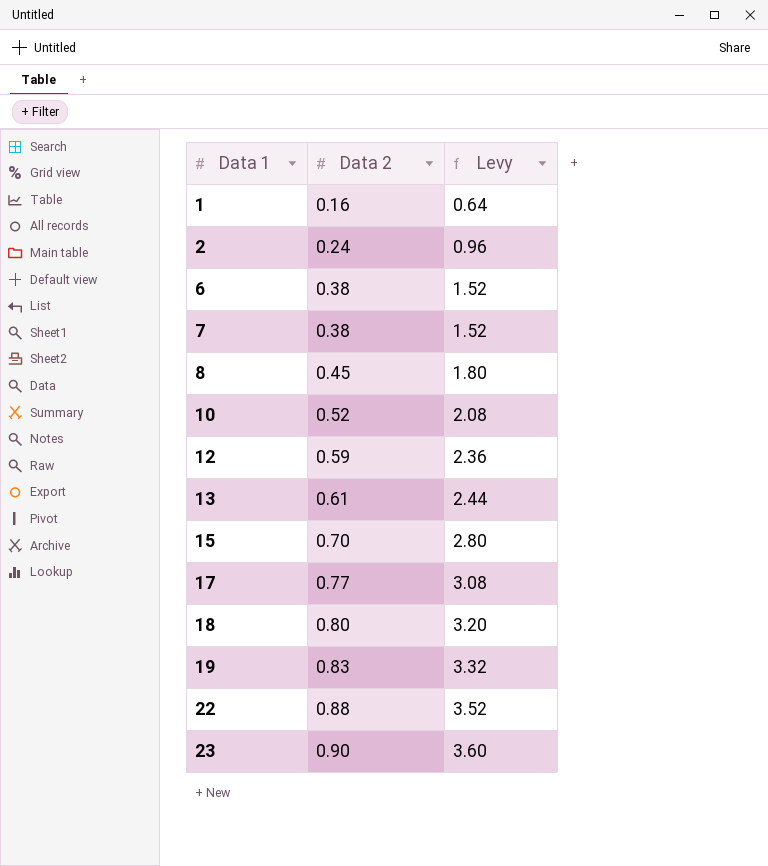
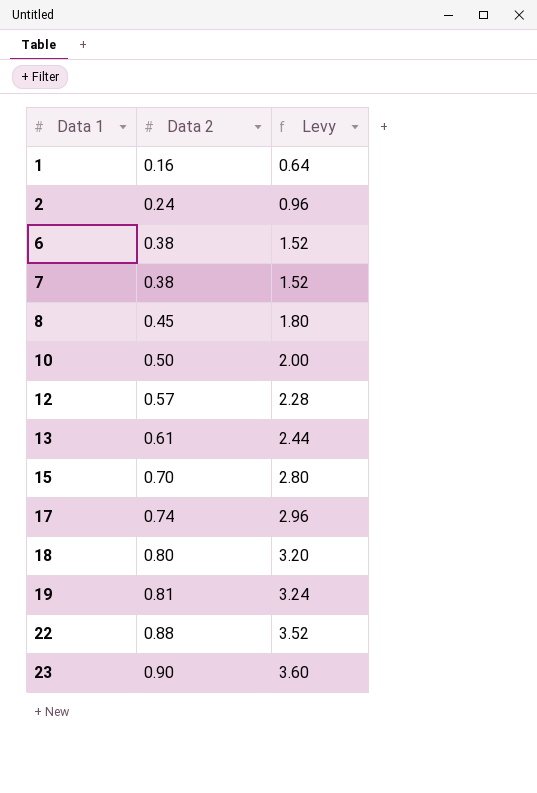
10 | Data 2: 0.52 -> 0.50
10 | Levy: 2.08 -> 2.00
12 | Data 2: 0.59 -> 0.57
12 | Levy: 2.36 -> 2.28
17 | Data 2: 0.77 -> 0.74
17 | Levy: 3.08 -> 2.96
19 | Data 2: 0.83 -> 0.81
19 | Levy: 3.32 -> 3.24

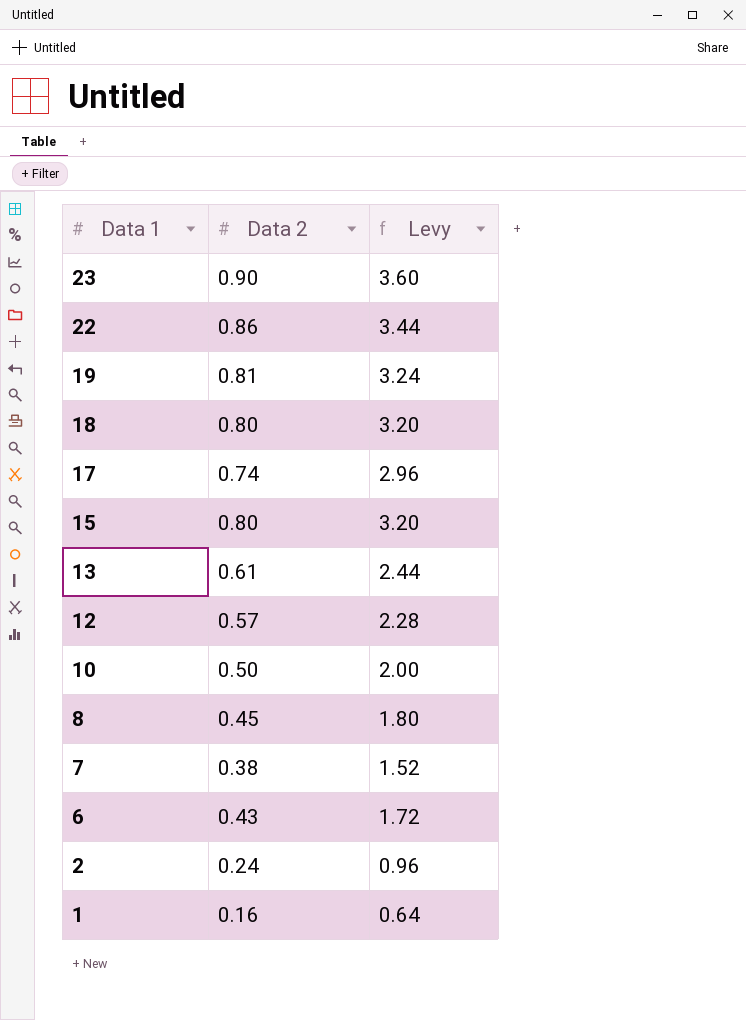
row order: Data 1 ascending -> Data 1 descending
22 | Data 2: 0.88 -> 0.86
22 | Levy: 3.52 -> 3.44
15 | Data 2: 0.70 -> 0.80
15 | Levy: 2.80 -> 3.20
6 | Data 2: 0.38 -> 0.43
6 | Levy: 1.52 -> 1.72

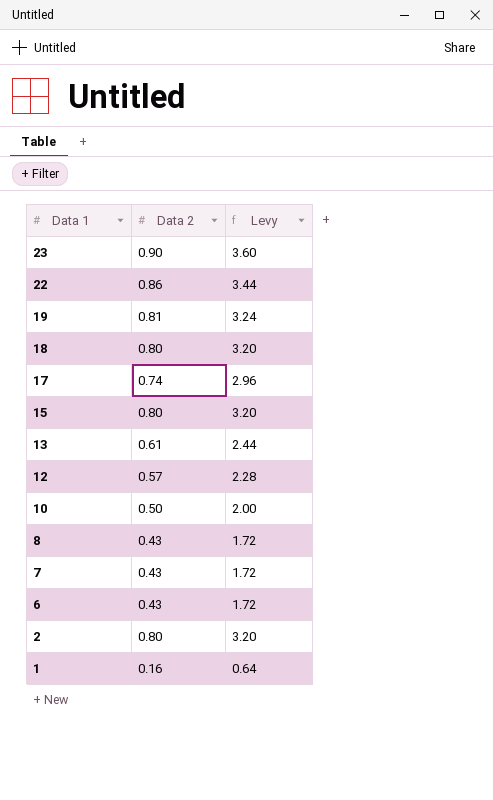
8 | Data 2: 0.45 -> 0.43
8 | Levy: 1.80 -> 1.72
7 | Data 2: 0.38 -> 0.43
7 | Levy: 1.52 -> 1.72
2 | Data 2: 0.24 -> 0.80
2 | Levy: 0.96 -> 3.20

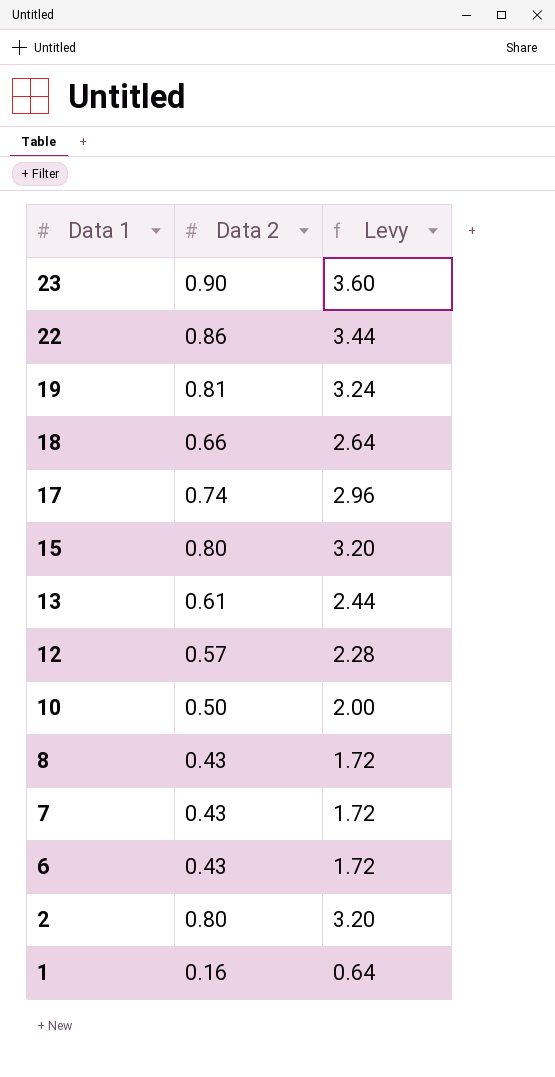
18 | Data 2: 0.80 -> 0.66
18 | Levy: 3.20 -> 2.64

